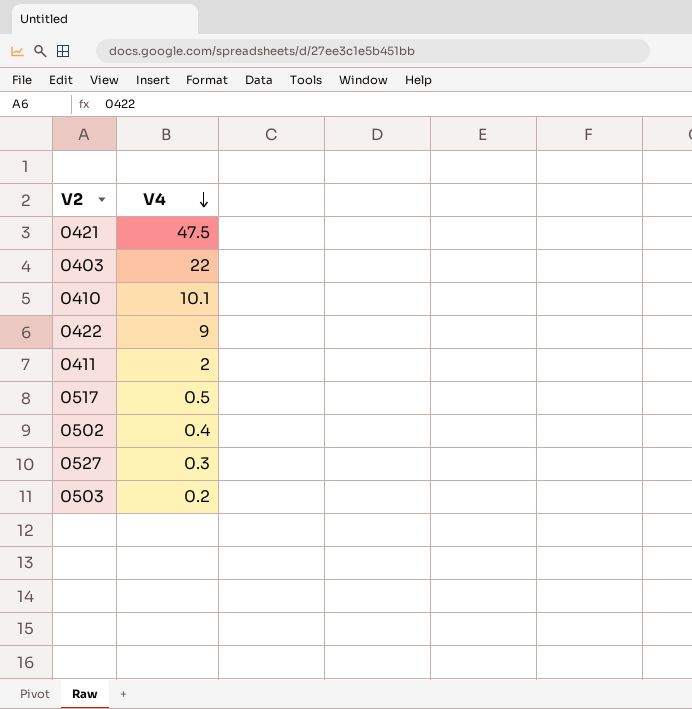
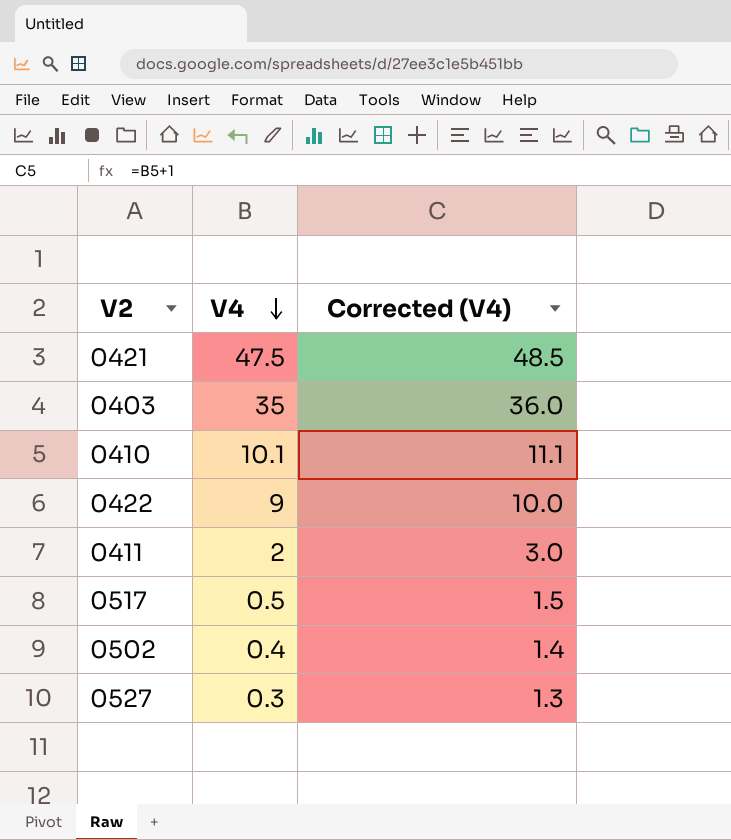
column Corrected (V4) | formula: none -> [V4] + 1
row 0503: 0.2 -> none
0403 | V4: 22 -> 35

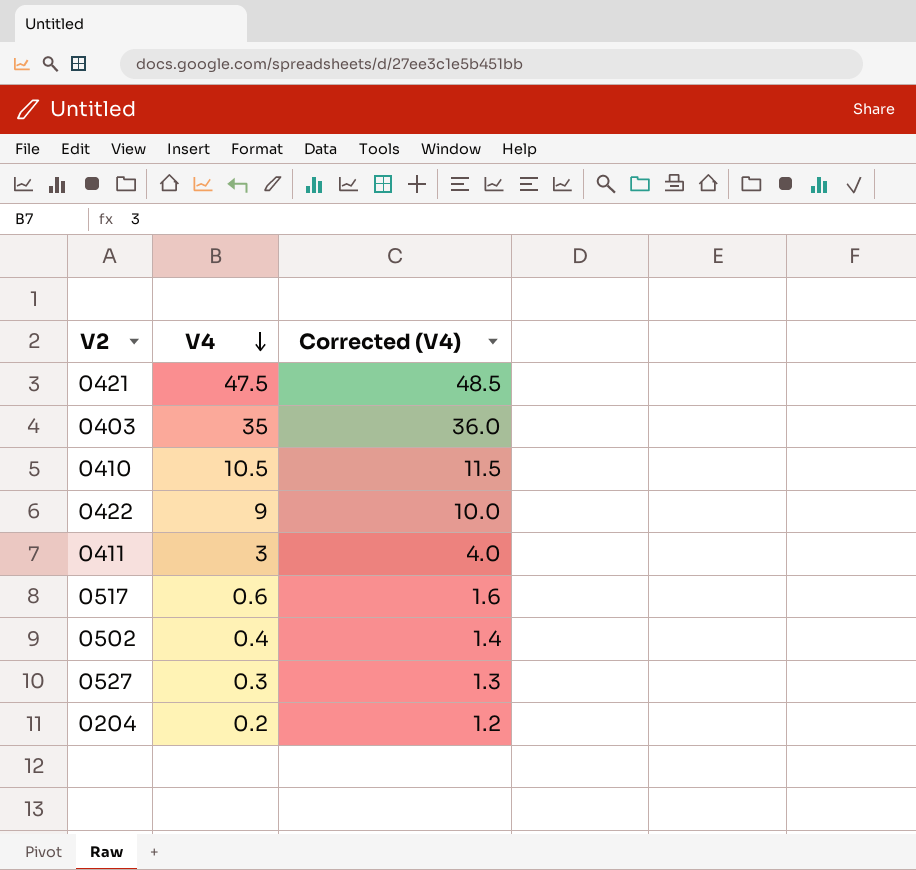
0410 | V4: 10.1 -> 10.5
0410 | Corrected (V4): 11.1 -> 11.5
0411 | V4: 2 -> 3
0411 | Corrected (V4): 3.0 -> 4.0
0517 | V4: 0.5 -> 0.6
0517 | Corrected (V4): 1.5 -> 1.6
row 0204: none -> 0.2 | 1.2

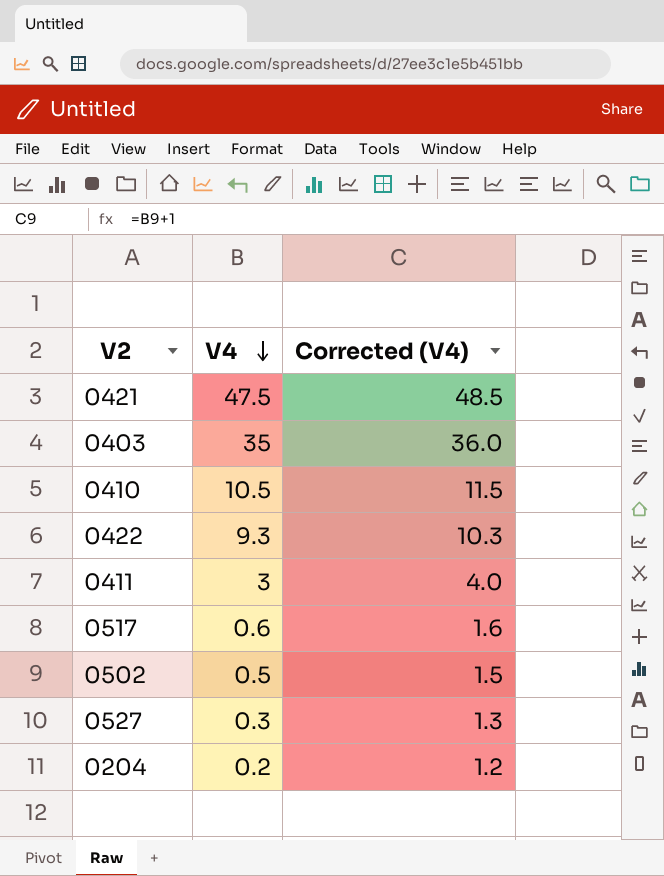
0422 | V4: 9 -> 9.3
0422 | Corrected (V4): 10.0 -> 10.3
0502 | V4: 0.4 -> 0.5
0502 | Corrected (V4): 1.4 -> 1.5

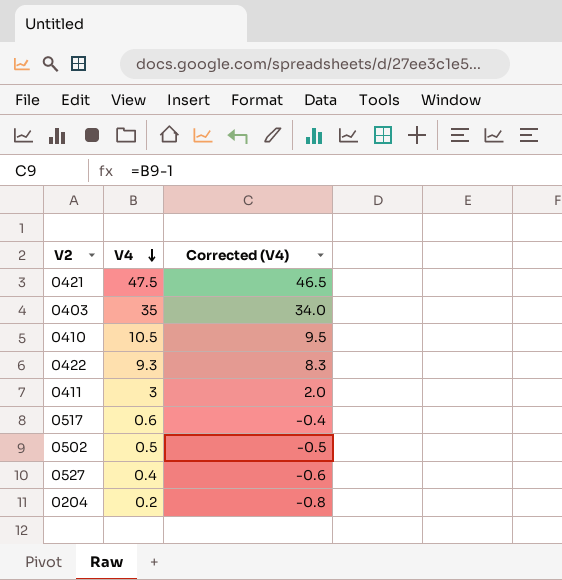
column Corrected (V4) | formula: [V4] + 1 -> [V4] - 1
0527 | V4: 0.3 -> 0.4

